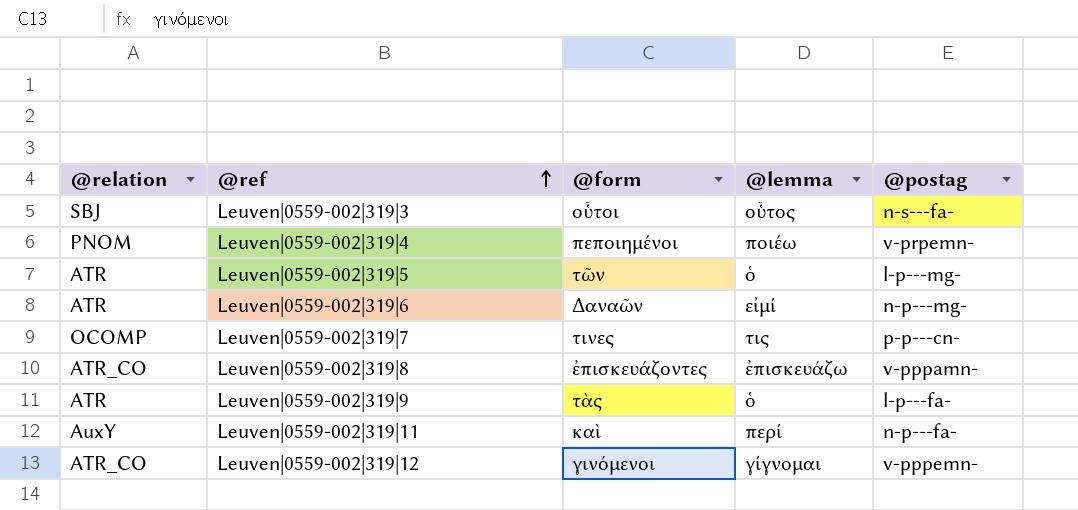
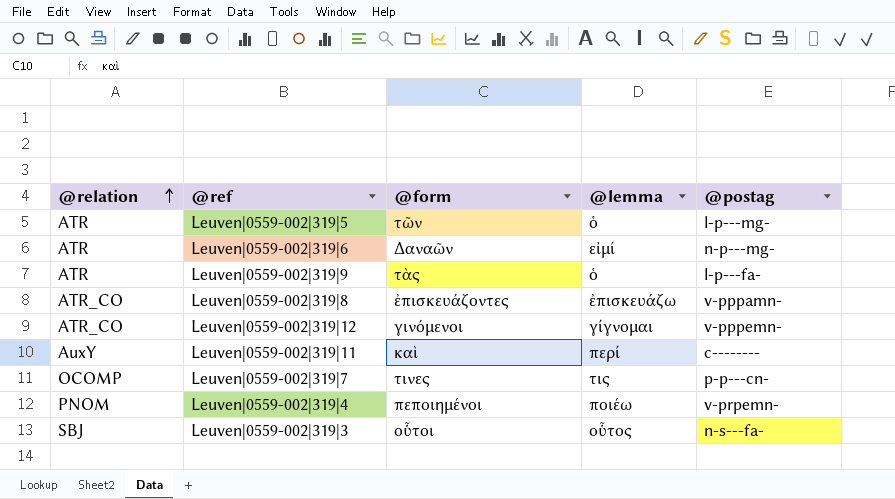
row order: @ref ascending -> @relation ascending
Leuven|0559-002|319|11 | @postag: n-p---fa- -> c--------

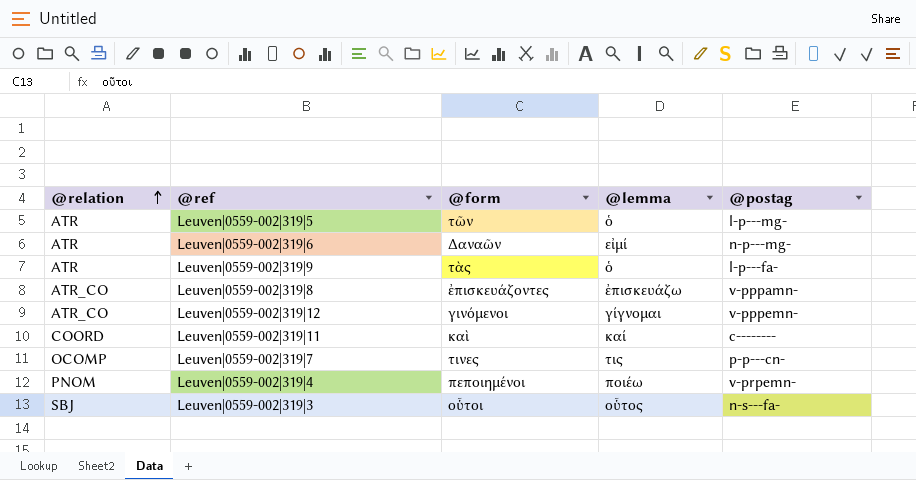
Leuven|0559-002|319|11 | @relation: AuxY -> COORD
Leuven|0559-002|319|11 | @lemma: περί -> καί

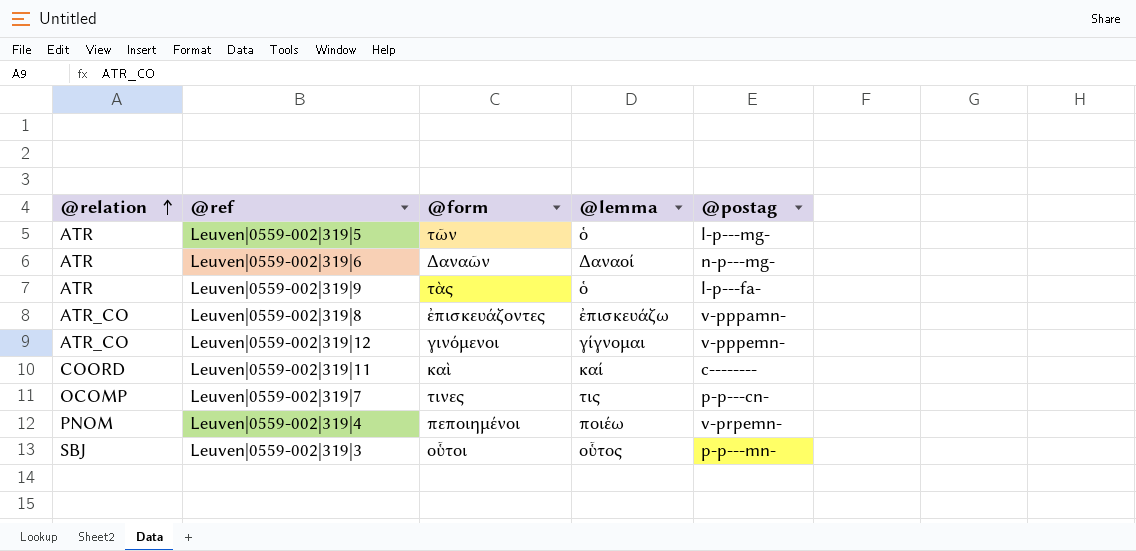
Leuven|0559-002|319|6 | @lemma: εἰμί -> Δαναοί
Leuven|0559-002|319|3 | @postag: n-s---fa- -> p-p---mn-

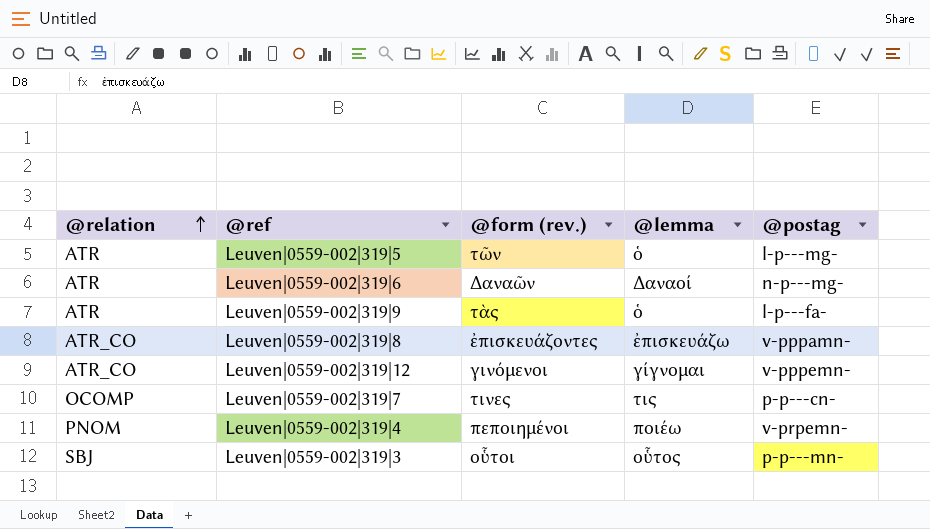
column name: @form -> @form (rev.)
row Leuven|0559-002|319|11: COORD | καὶ | καί | c-------- -> none

